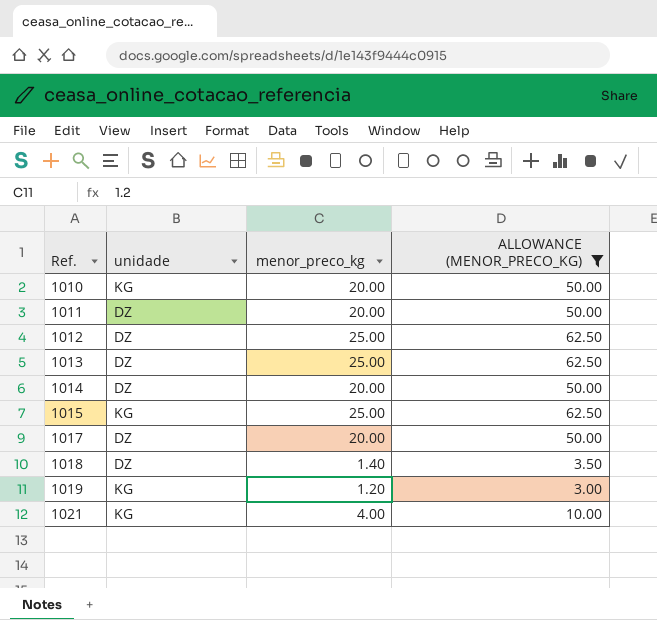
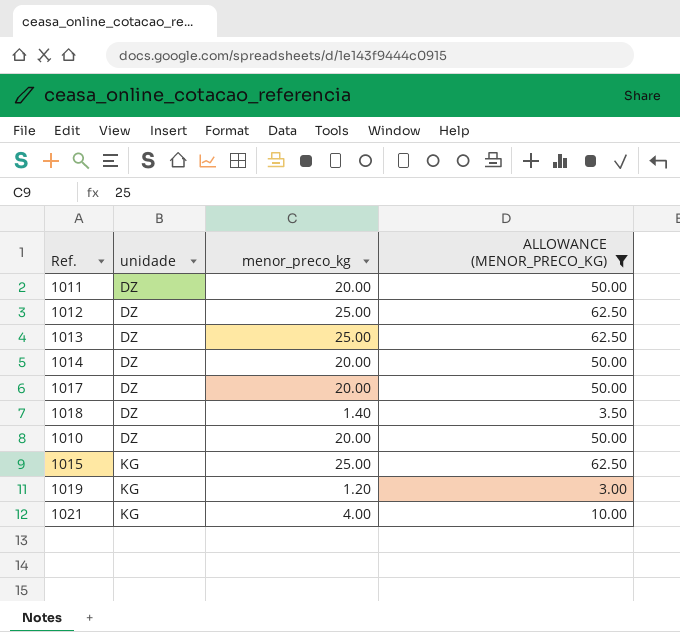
row order: Ref. ascending -> unidade ascending
1010 | unidade: KG -> DZ

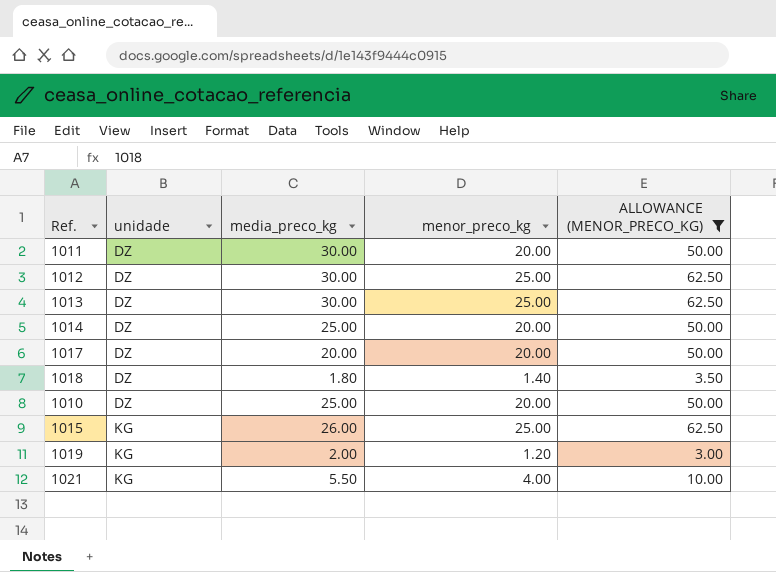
column media_preco_kg | position: none -> 3

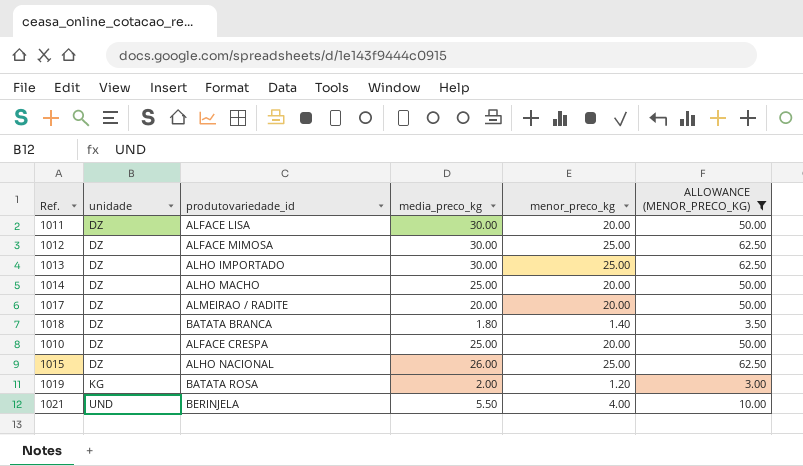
column produtovariedade_id | position: none -> 3
1015 | unidade: KG -> DZ
1021 | unidade: KG -> UND

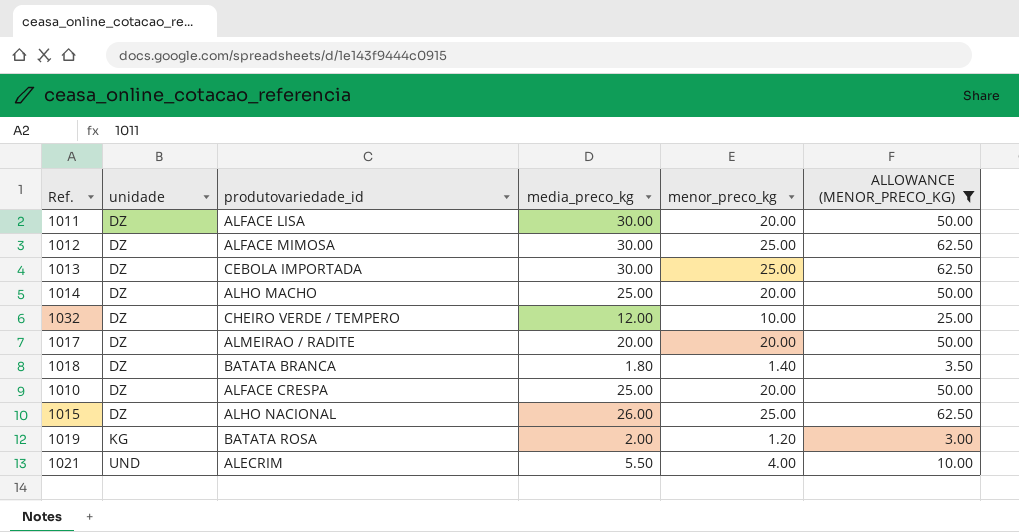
1013 | produtovariedade_id: ALHO IMPORTADO -> CEBOLA IMPORTADA
row 1032: none -> DZ | CHEIRO VERDE / TEMPERO | 12.00 | 10.00 | 25.00
1021 | produtovariedade_id: BERINJELA -> ALECRIM

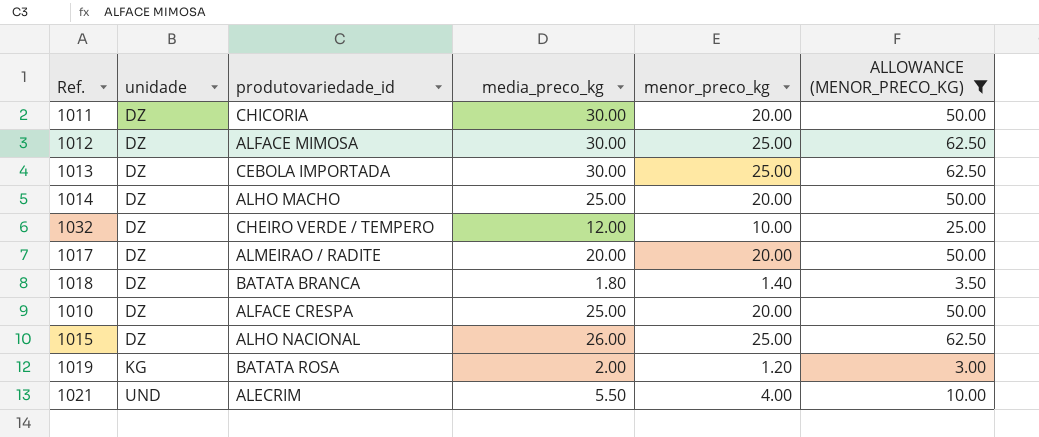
1011 | produtovariedade_id: ALFACE LISA -> CHICORIA

